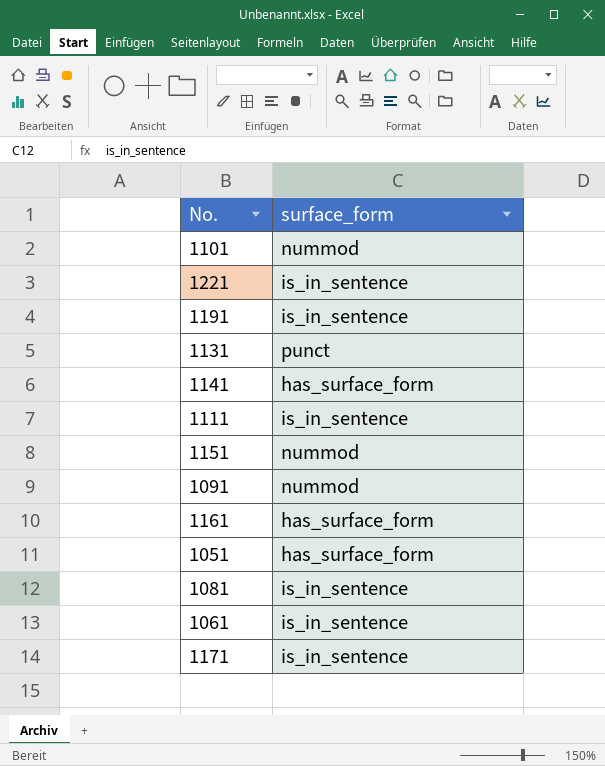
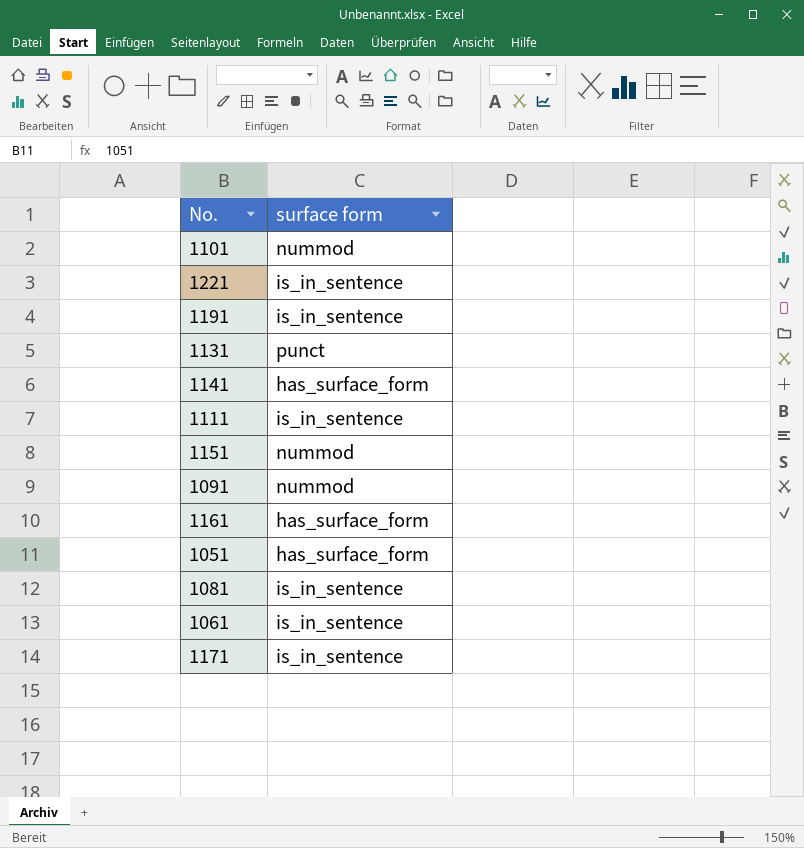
column name: surface_form -> surface form

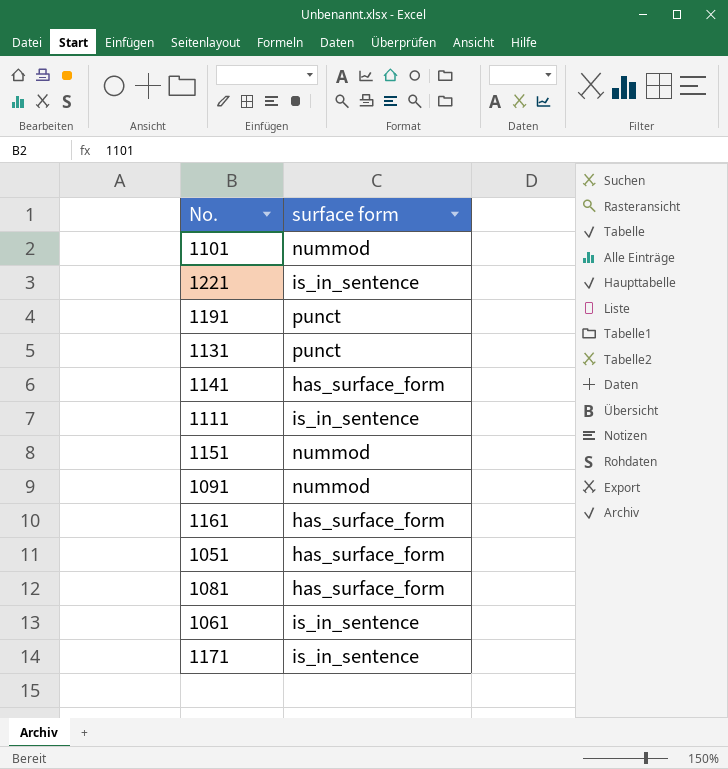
1191 | surface form: is_in_sentence -> punct
1081 | surface form: is_in_sentence -> has_surface_form

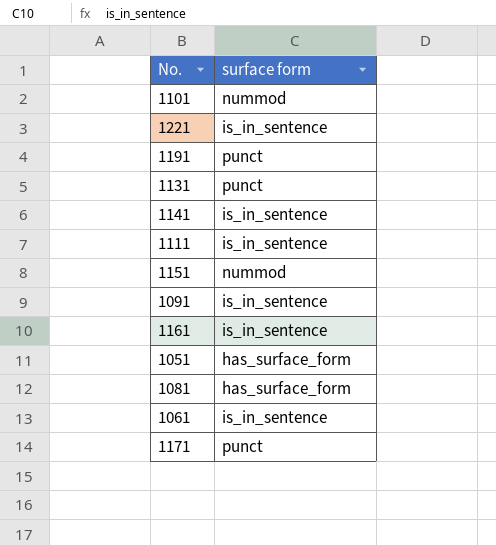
1141 | surface form: has_surface_form -> is_in_sentence
1091 | surface form: nummod -> is_in_sentence
1161 | surface form: has_surface_form -> is_in_sentence
1171 | surface form: is_in_sentence -> punct

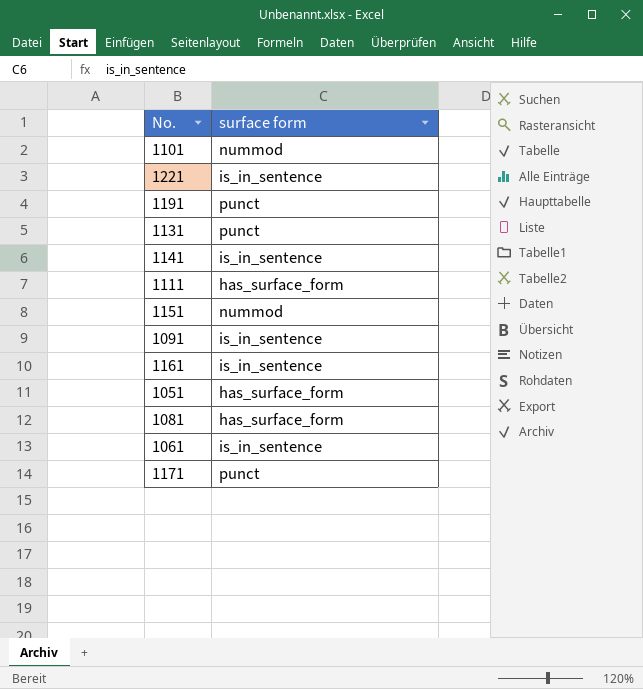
1111 | surface form: is_in_sentence -> has_surface_form

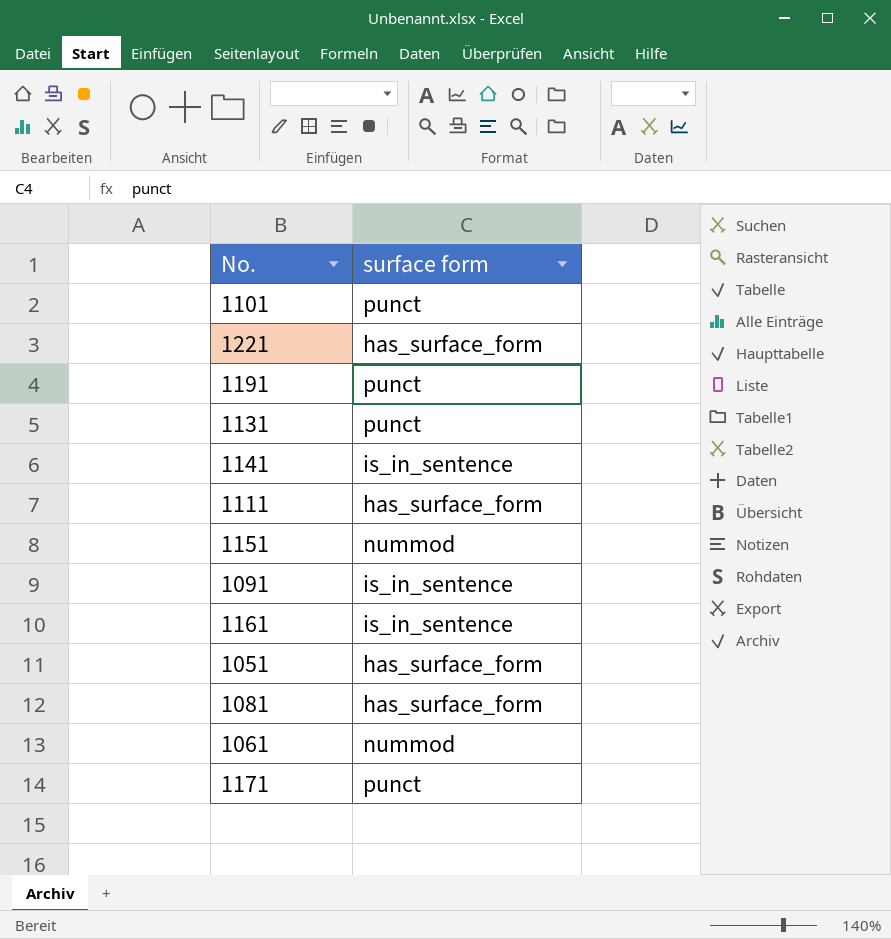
1101 | surface form: nummod -> punct
1221 | surface form: is_in_sentence -> has_surface_form
1061 | surface form: is_in_sentence -> nummod

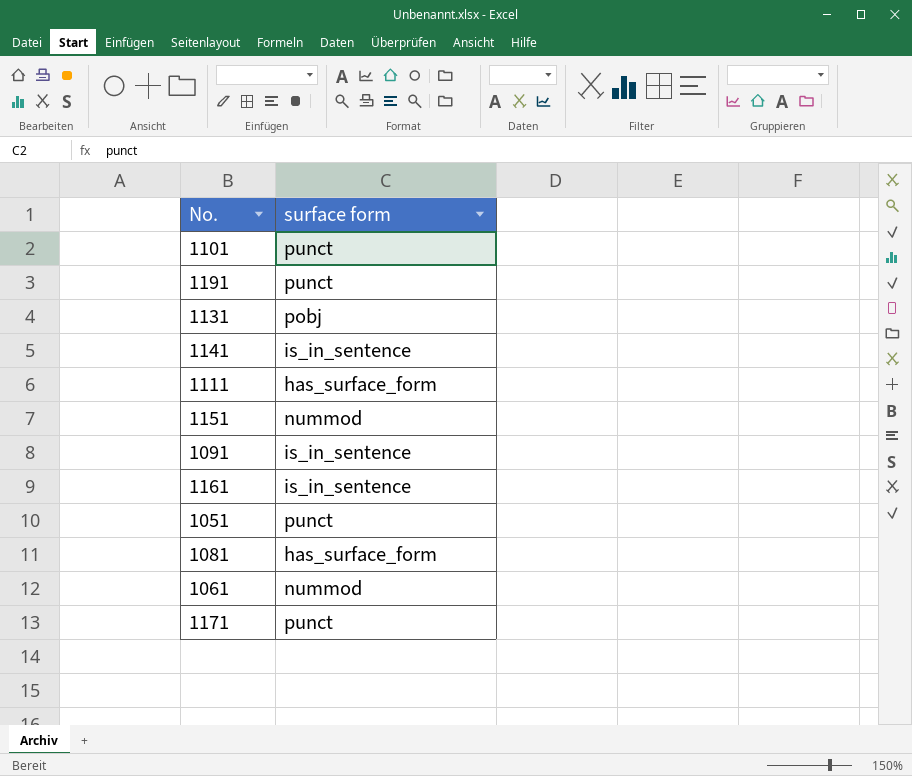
row 1221: has_surface_form -> none
1131 | surface form: punct -> pobj
1051 | surface form: has_surface_form -> punct

